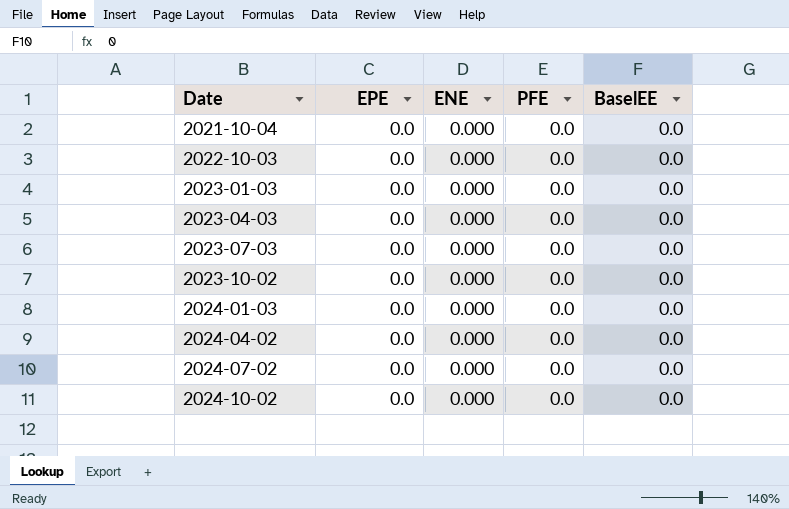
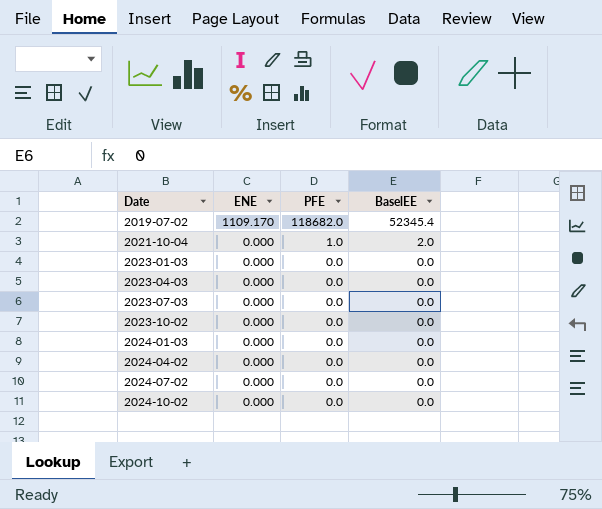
column EPE | position: 2 -> none
row 2022-10-03: 0.0 | 0.000 | 0.0 | 0.0 -> none
row 2019-07-02: none -> 1109.170 | 118682.0 | 52345.4
2021-10-04 | PFE: 0.0 -> 1.0
2021-10-04 | BaselEE: 0.0 -> 2.0

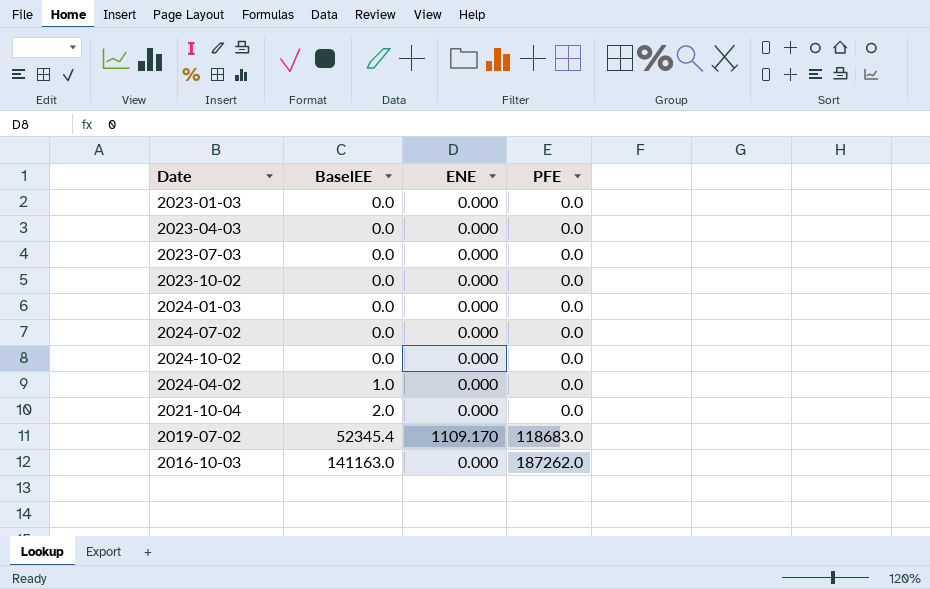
row order: Date ascending -> BaselEE ascending
column BaselEE | position: 4 -> 2
2024-04-02 | BaselEE: 0.0 -> 1.0
2021-10-04 | PFE: 1.0 -> 0.0
2019-07-02 | PFE: 118682.0 -> 118683.0
row 2016-10-03: none -> 141163.0 | 0.000 | 187262.0

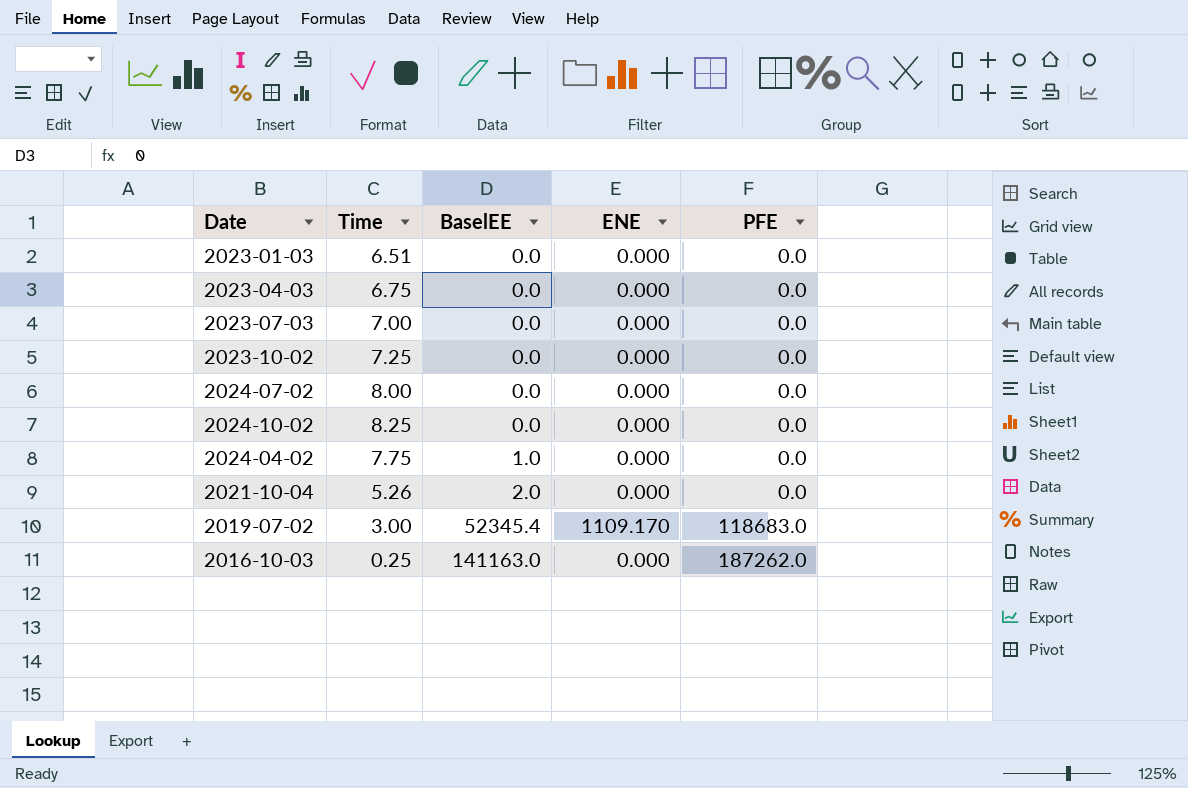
column Time | position: none -> 2
row 2024-01-03: 0.0 | 0.000 | 0.0 -> none

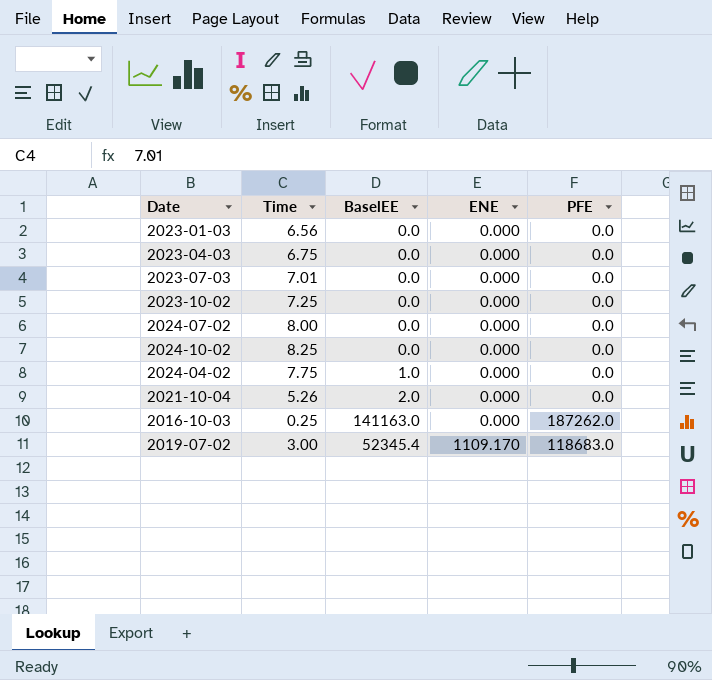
row order: BaselEE ascending -> ENE ascending
2023-01-03 | Time: 6.51 -> 6.56
2023-07-03 | Time: 7.00 -> 7.01

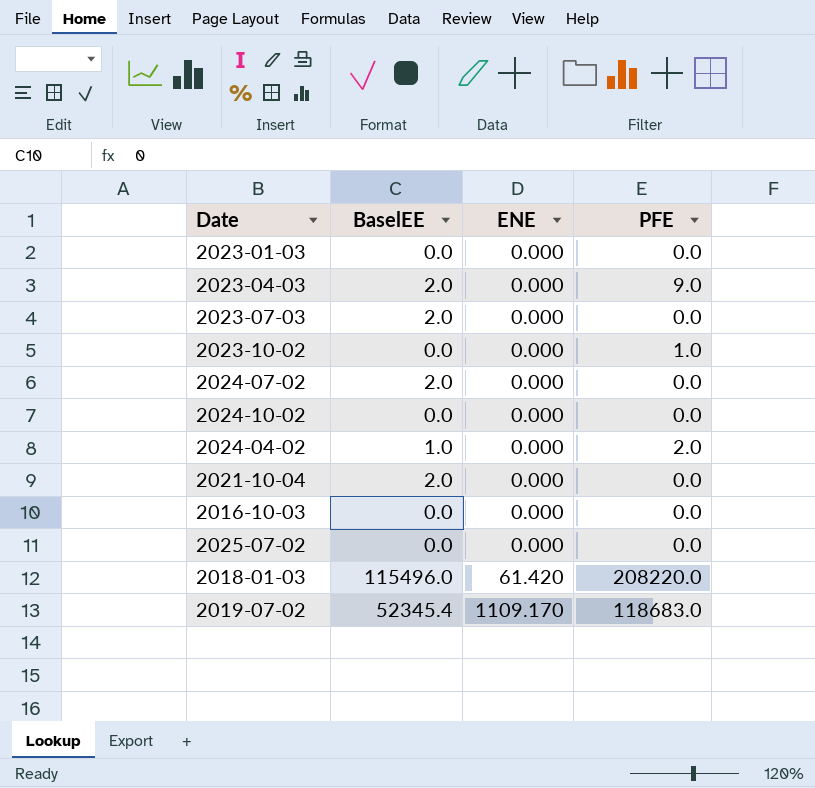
column Time | position: 2 -> none
2023-04-03 | BaselEE: 0.0 -> 2.0
2023-04-03 | PFE: 0.0 -> 9.0
2023-07-03 | BaselEE: 0.0 -> 2.0
2023-10-02 | PFE: 0.0 -> 1.0
2024-07-02 | BaselEE: 0.0 -> 2.0
2024-04-02 | PFE: 0.0 -> 2.0
2016-10-03 | BaselEE: 141163.0 -> 0.0
2016-10-03 | PFE: 187262.0 -> 0.0
row 2025-07-02: none -> 0.0 | 0.000 | 0.0
row 2018-01-03: none -> 115496.0 | 61.420 | 208220.0

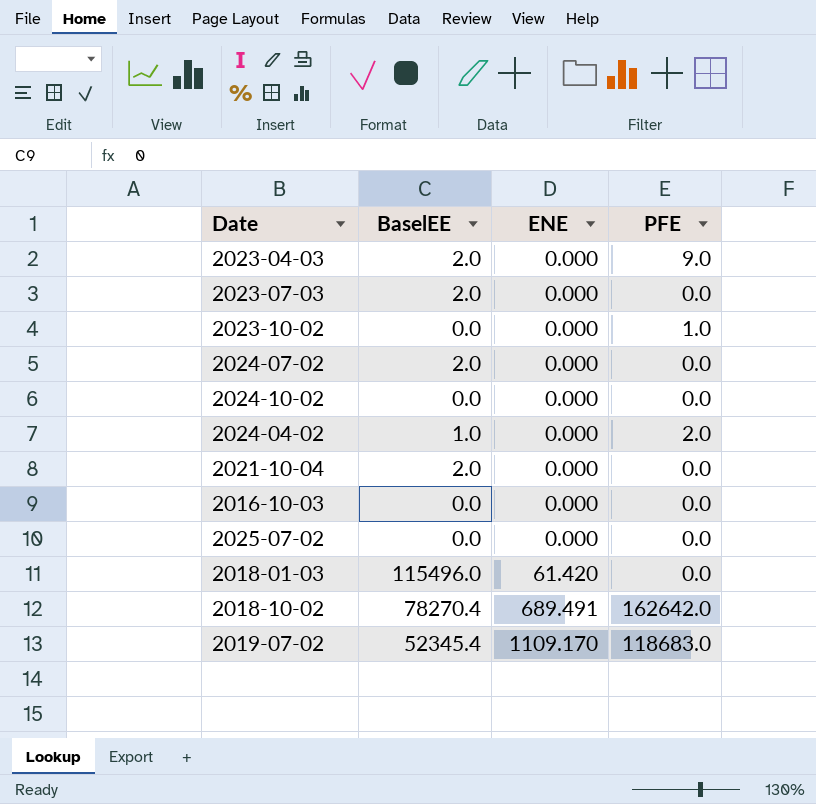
row 2023-01-03: 0.0 | 0.000 | 0.0 -> none
2018-01-03 | PFE: 208220.0 -> 0.0
row 2018-10-02: none -> 78270.4 | 689.491 | 162642.0

